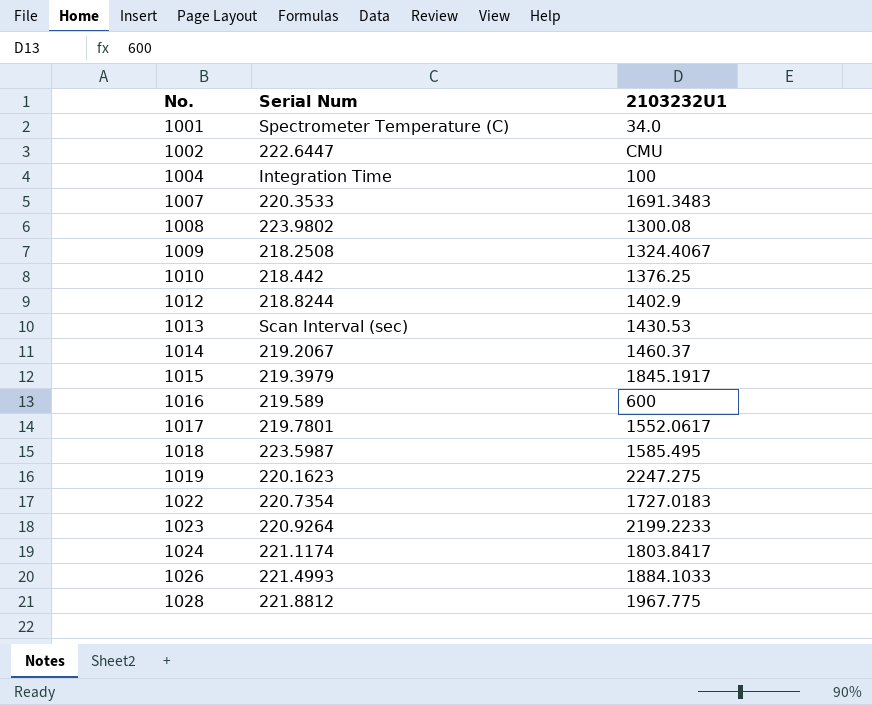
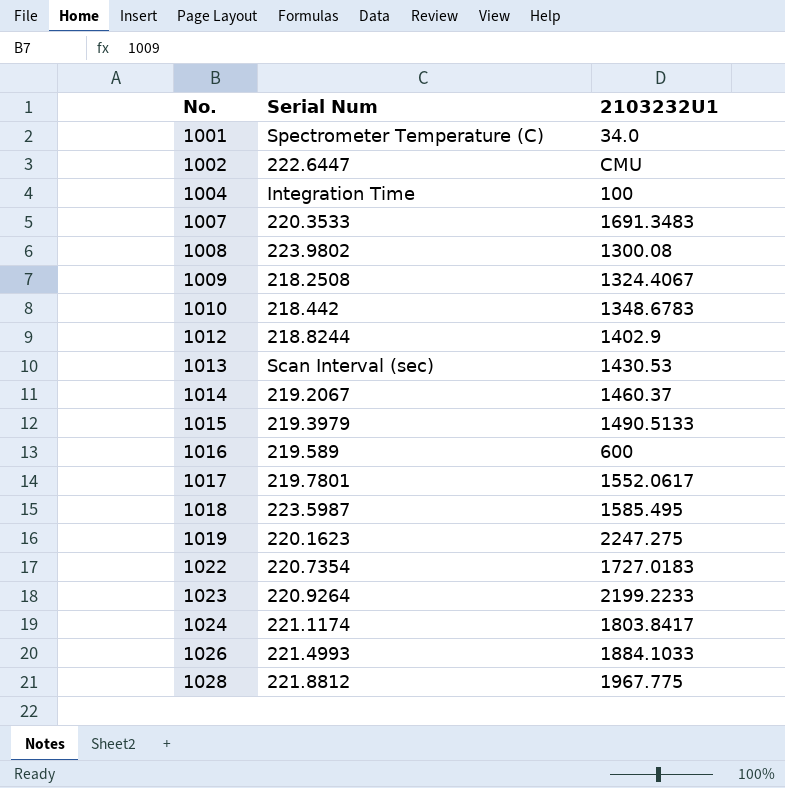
1010 | 2103232U1: 1376.25 -> 1348.6783
1015 | 2103232U1: 1845.1917 -> 1490.5133

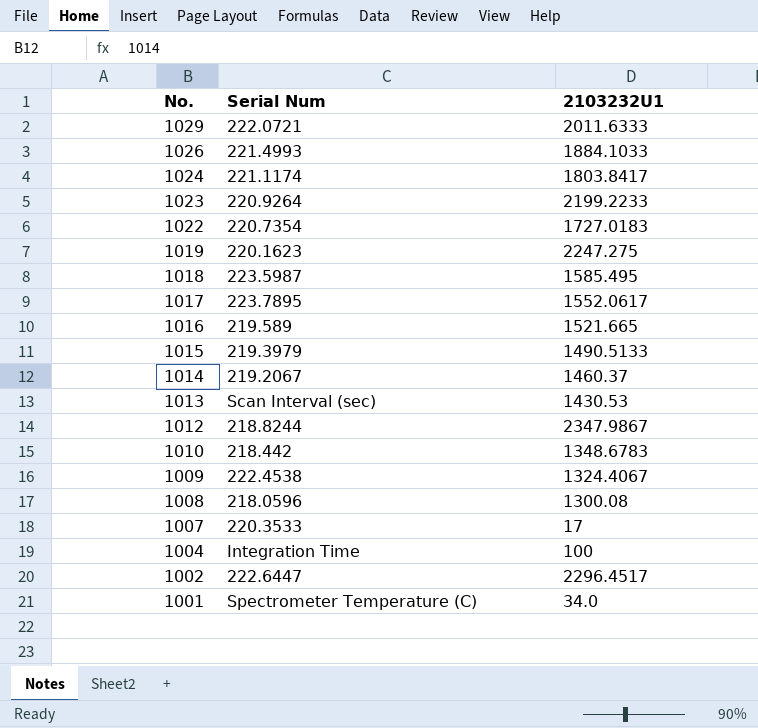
row order: No. ascending -> No. descending
row 1028: 221.8812 | 1967.775 -> none
row 1029: none -> 222.0721 | 2011.6333
1017 | Serial Num: 219.7801 -> 223.7895
1016 | 2103232U1: 600 -> 1521.665
1012 | 2103232U1: 1402.9 -> 2347.9867
1009 | Serial Num: 218.2508 -> 222.4538
1008 | Serial Num: 223.9802 -> 218.0596
1007 | 2103232U1: 1691.3483 -> 17
1002 | 2103232U1: CMU -> 2296.4517

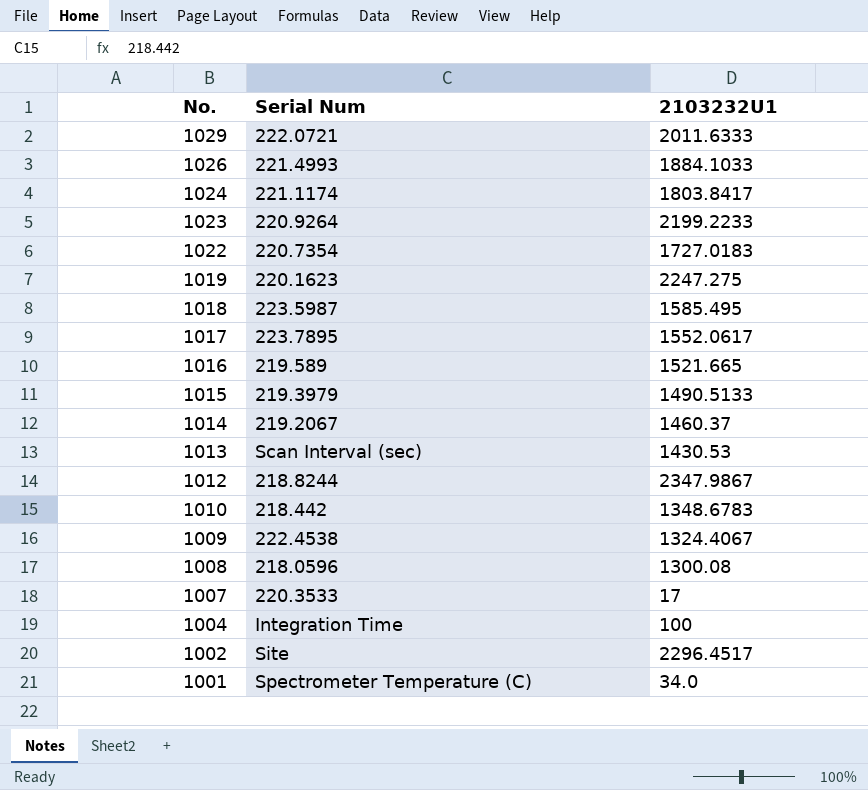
1002 | Serial Num: 222.6447 -> Site

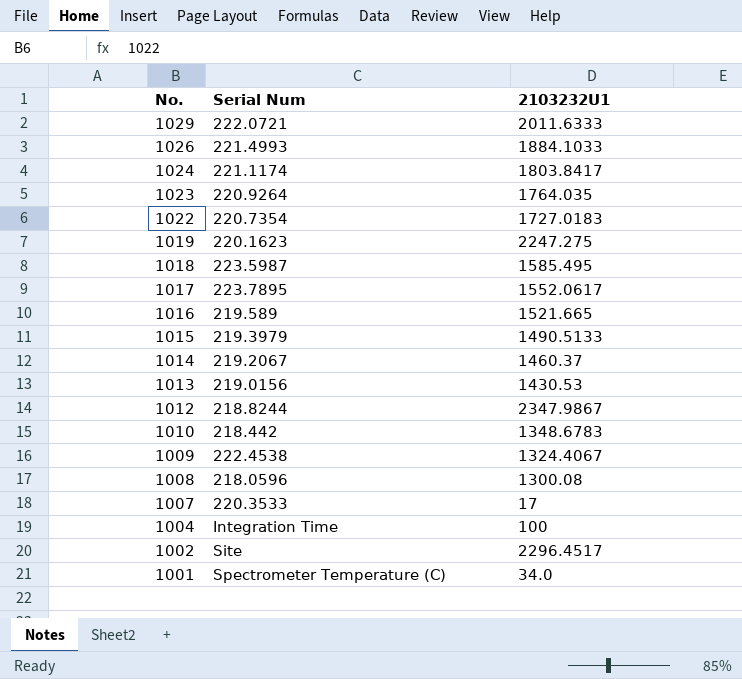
1023 | 2103232U1: 2199.2233 -> 1764.035
1013 | Serial Num: Scan Interval (sec) -> 219.0156

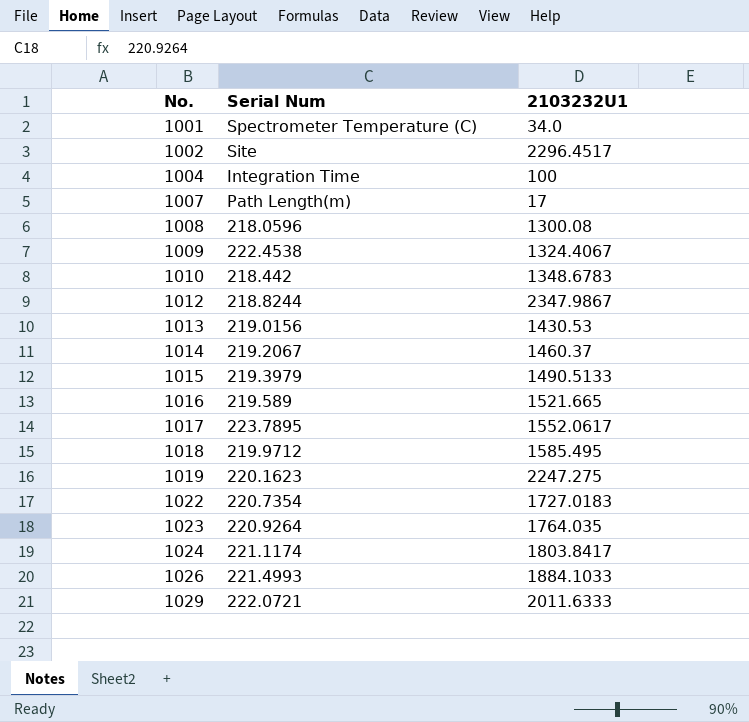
row order: No. descending -> No. ascending
1007 | Serial Num: 220.3533 -> Path Length(m)
1018 | Serial Num: 223.5987 -> 219.9712

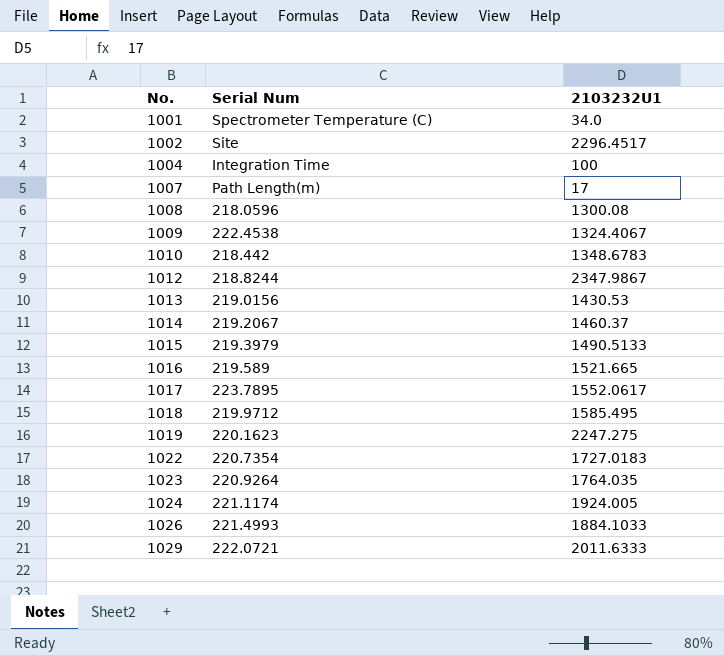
1024 | 2103232U1: 1803.8417 -> 1924.005

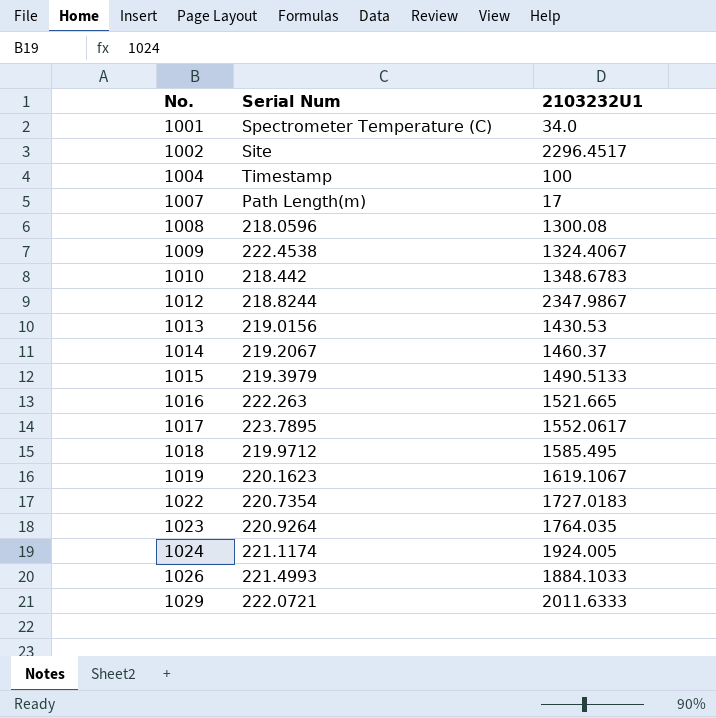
1004 | Serial Num: Integration Time -> Timestamp
1016 | Serial Num: 219.589 -> 222.263
1019 | 2103232U1: 2247.275 -> 1619.1067

